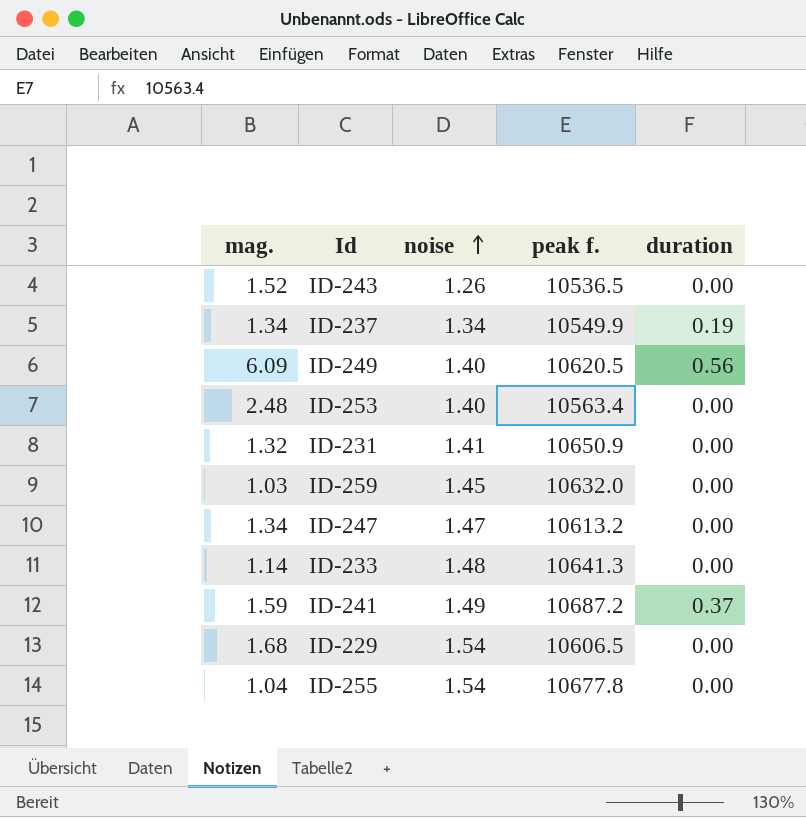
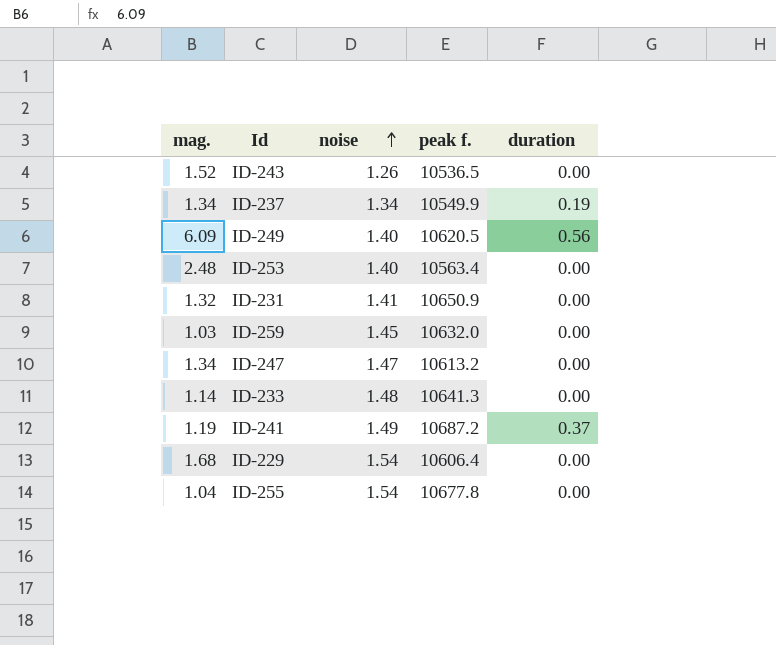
ID-241 | mag.: 1.59 -> 1.19
ID-229 | peak f.: 10606.5 -> 10606.4

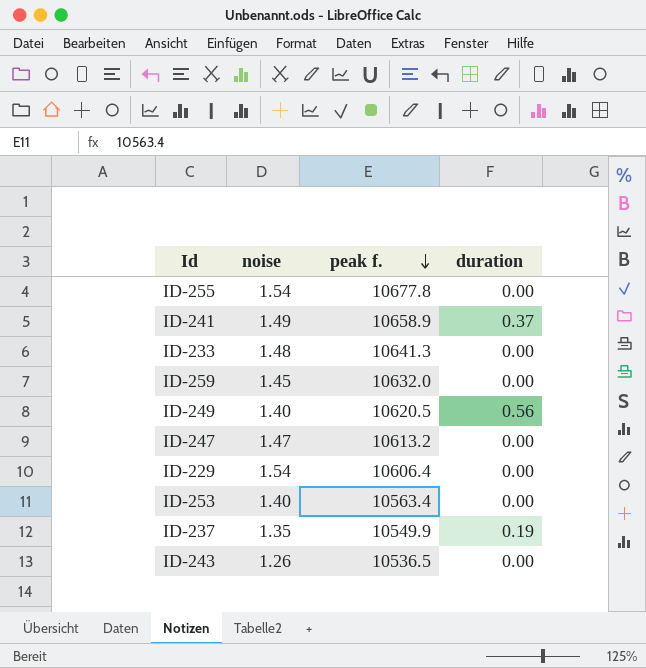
row order: noise ascending -> peak f. descending
column mag. | position: 1 -> none
row ID-231: 1.32 | 1.41 | 10650.9 | 0.00 -> none
ID-241 | peak f.: 10687.2 -> 10658.9
ID-237 | noise: 1.34 -> 1.35

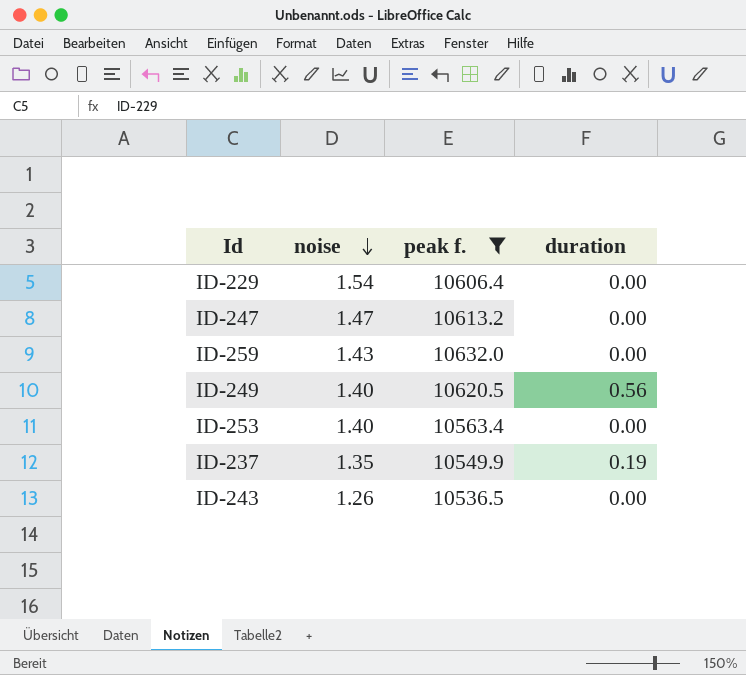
filter: none -> peak f. <= 10632.0
row order: peak f. descending -> noise descending
ID-259 | noise: 1.45 -> 1.43

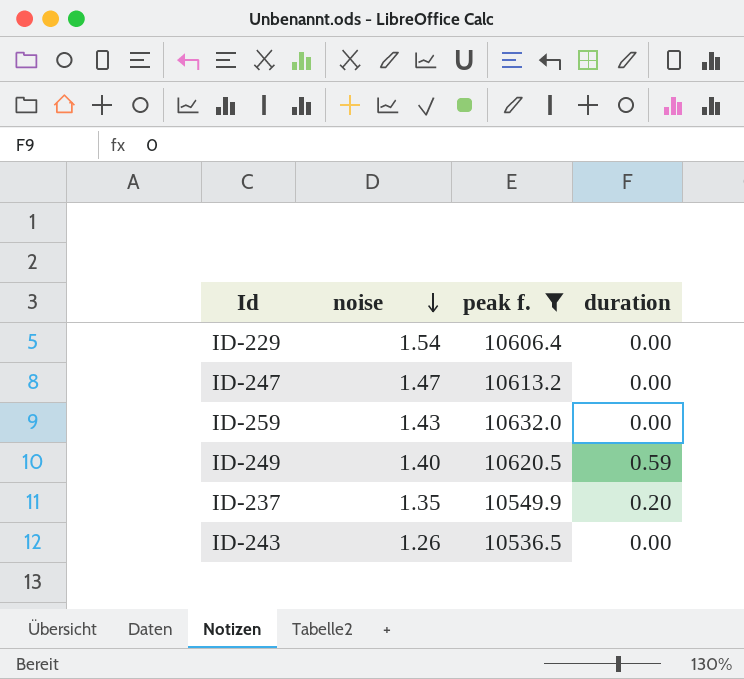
row ID-253: 1.40 | 10563.4 | 0.00 -> none
ID-249 | duration: 0.56 -> 0.59
ID-237 | duration: 0.19 -> 0.20

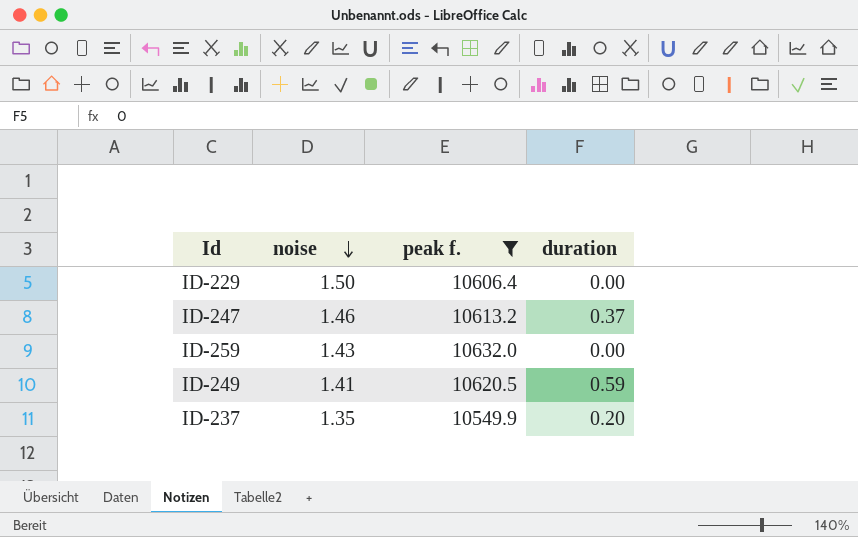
row ID-243: 1.26 | 10536.5 | 0.00 -> none
ID-229 | noise: 1.54 -> 1.50
ID-247 | noise: 1.47 -> 1.46
ID-247 | duration: 0.00 -> 0.37
ID-249 | noise: 1.40 -> 1.41

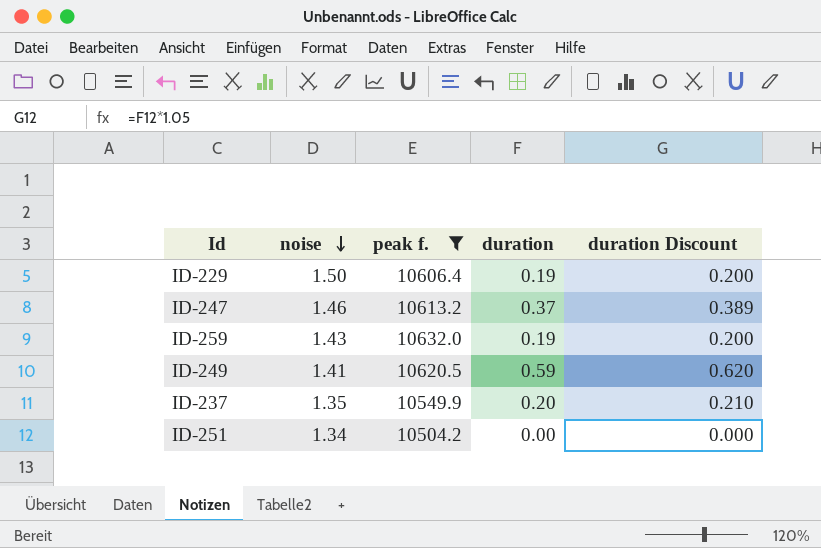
column duration Discount | formula: none -> [duration] * 1.05
ID-229 | duration: 0.00 -> 0.19
ID-259 | duration: 0.00 -> 0.19
row ID-251: none -> 1.34 | 10504.2 | 0.00 | 0.000

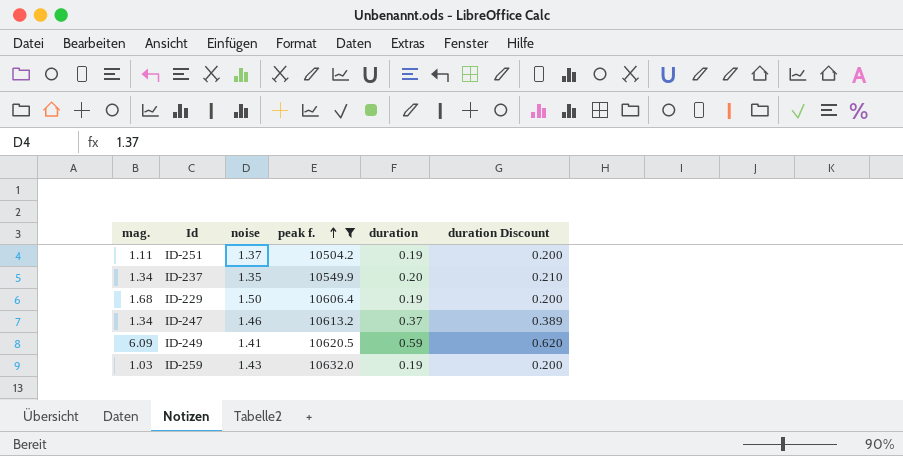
row order: noise descending -> peak f. ascending
column mag. | position: none -> 1
ID-251 | noise: 1.34 -> 1.37
ID-251 | duration: 0.00 -> 0.19
ID-251 | duration Discount: 0.000 -> 0.200

